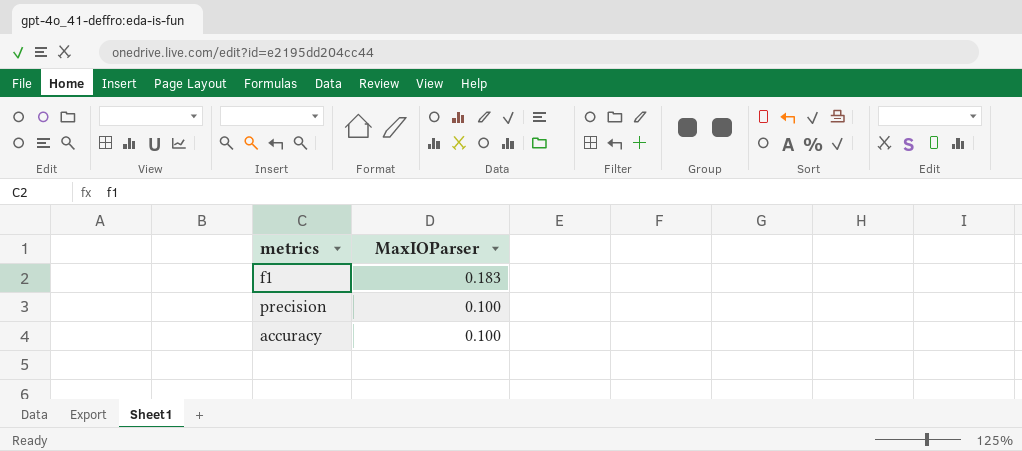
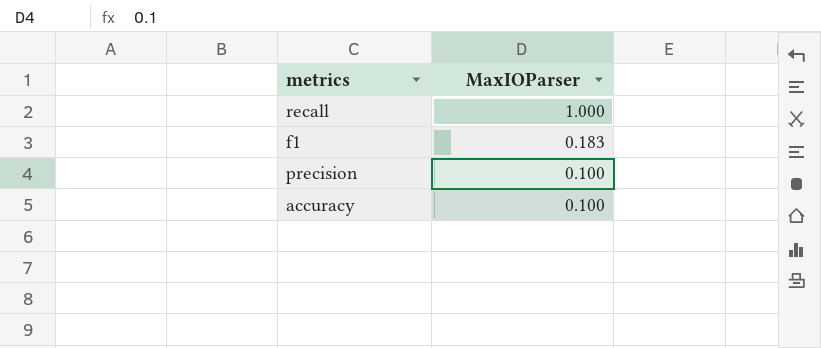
row recall: none -> 1.000

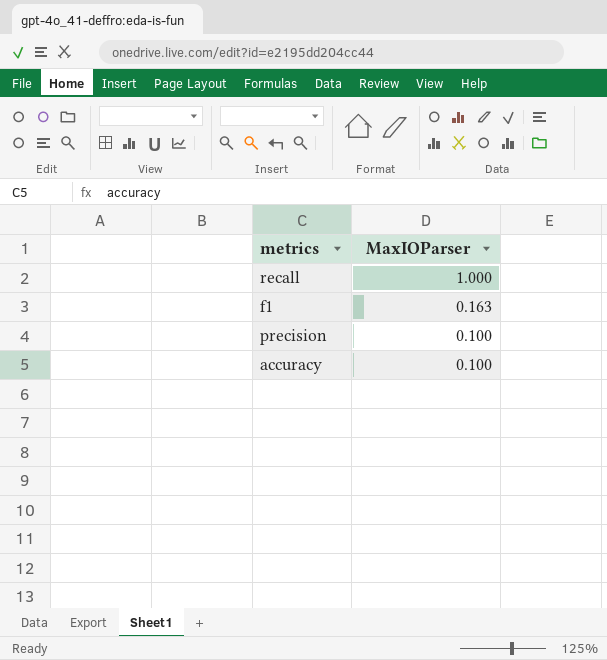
f1 | MaxIOParser: 0.183 -> 0.163

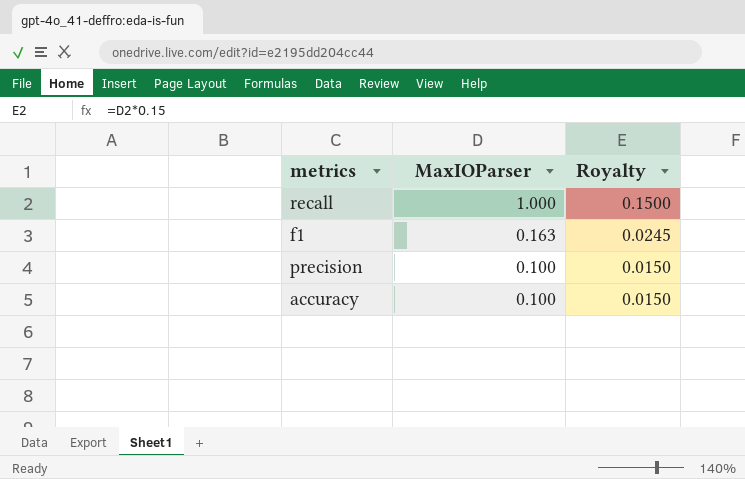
column Royalty | formula: none -> [MaxIOParser] * 0.15

